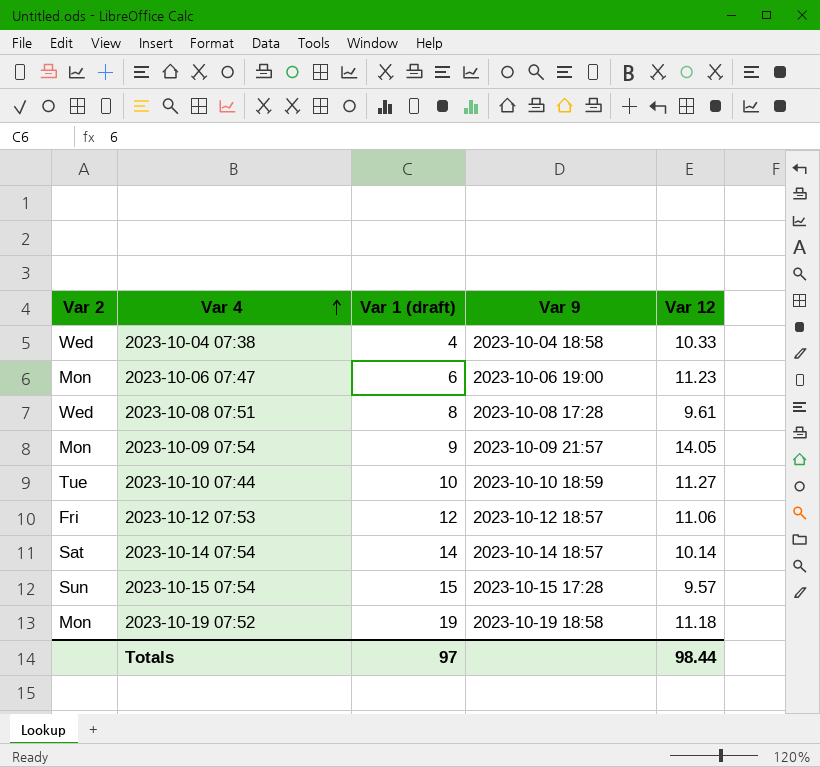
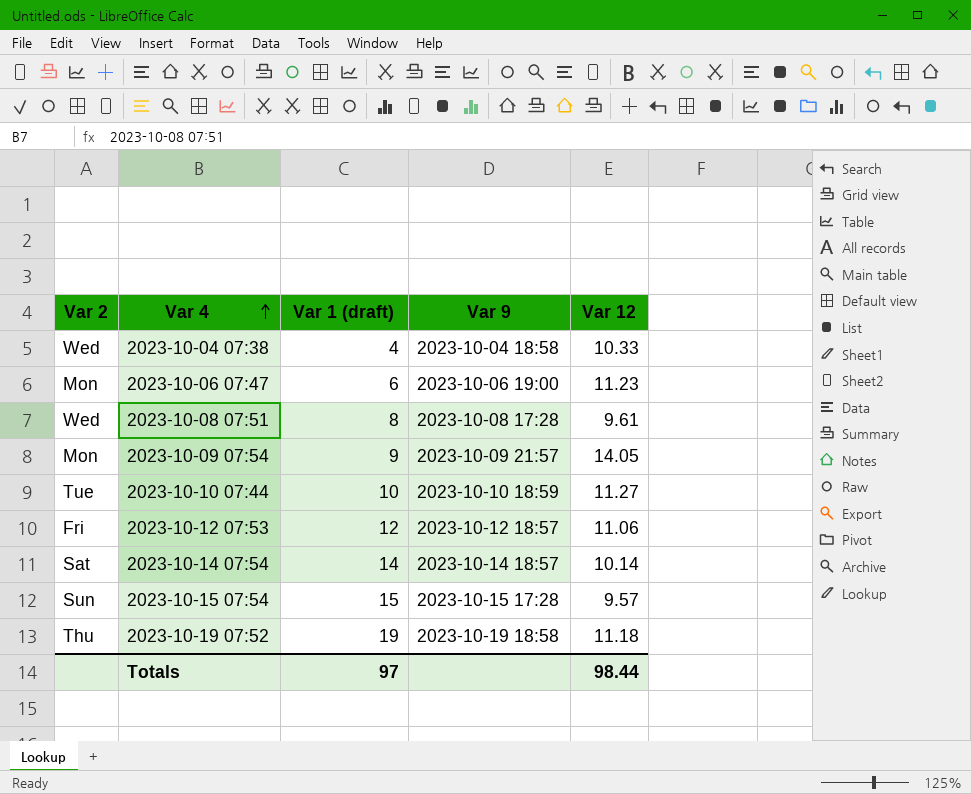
2023-10-19 07:52 | Var 2: Mon -> Thu

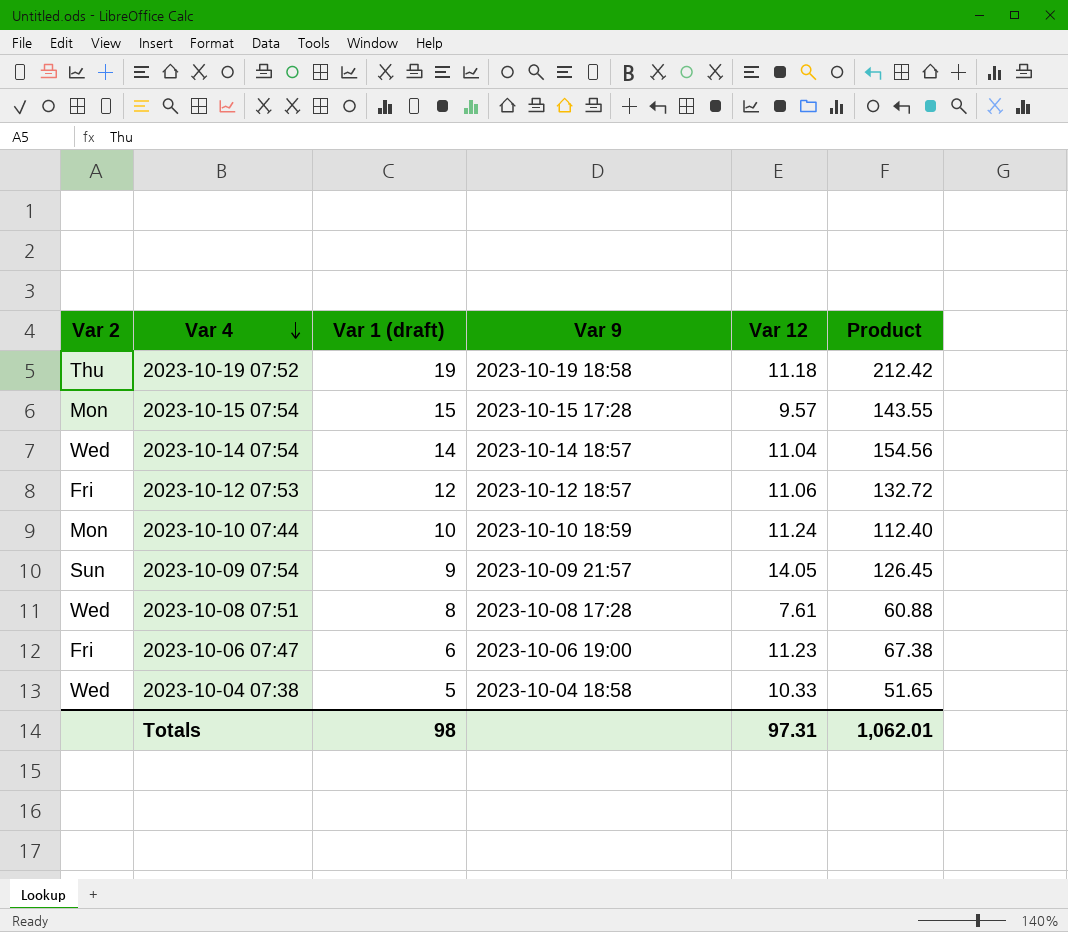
row order: Var 4 ascending -> Var 4 descending
column Product | formula: none -> [Var 1 (draft)] * [Var 12]
2023-10-15 07:54 | Var 2: Sun -> Mon
2023-10-14 07:54 | Var 2: Sat -> Wed
2023-10-14 07:54 | Var 12: 10.14 -> 11.04
2023-10-10 07:44 | Var 2: Tue -> Mon
2023-10-10 07:44 | Var 12: 11.27 -> 11.24
2023-10-09 07:54 | Var 2: Mon -> Sun
2023-10-08 07:51 | Var 12: 9.61 -> 7.61
2023-10-06 07:47 | Var 2: Mon -> Fri
2023-10-04 07:38 | Var 1 (draft): 4 -> 5
Totals | Var 1 (draft): 97 -> 98
Totals | Var 12: 98.44 -> 97.31

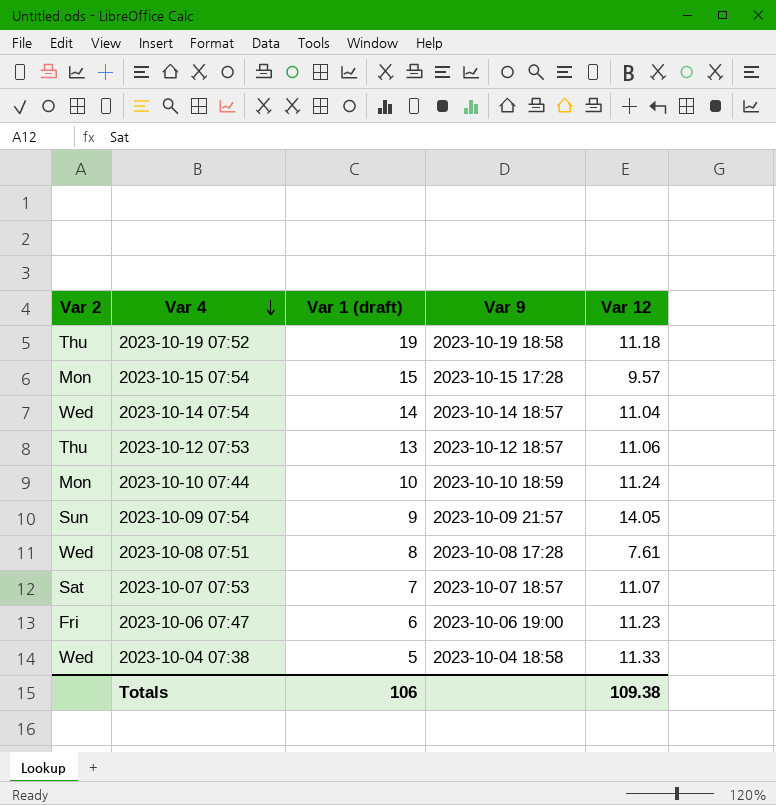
column Product | formula: [Var 1 (draft)] * [Var 12] -> none
2023-10-12 07:53 | Var 2: Fri -> Thu
2023-10-12 07:53 | Var 1 (draft): 12 -> 13
row 2023-10-07 07:53: none -> Sat | 7 | 2023-10-07 18:57 | 11.07
2023-10-04 07:38 | Var 12: 10.33 -> 11.33
Totals | Var 1 (draft): 98 -> 106
Totals | Var 12: 97.31 -> 109.38

